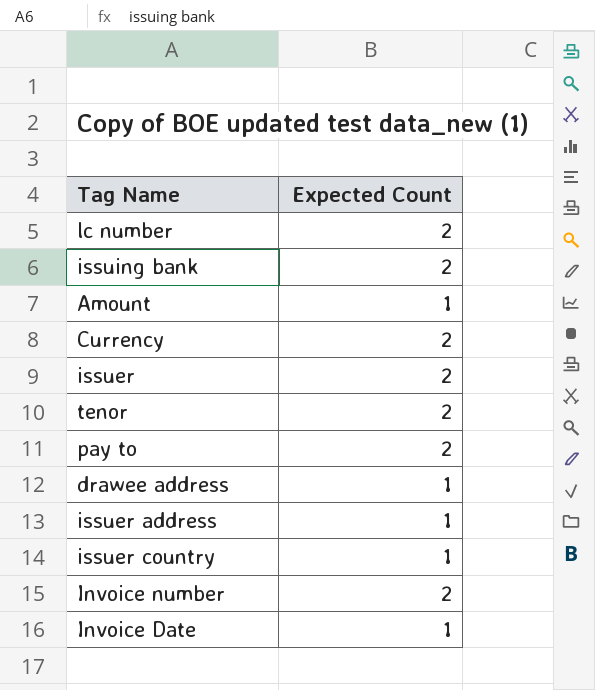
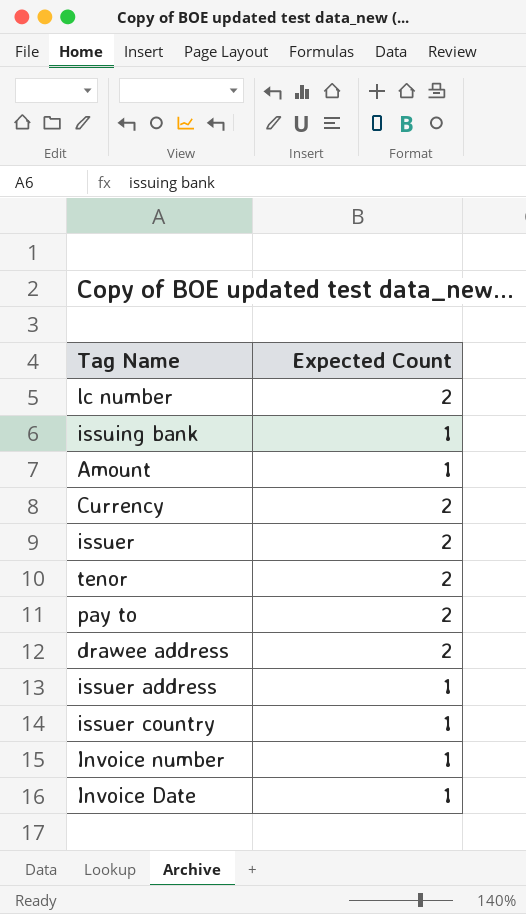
issuing bank | Expected Count: 2 -> 1
drawee address | Expected Count: 1 -> 2
Invoice number | Expected Count: 2 -> 1

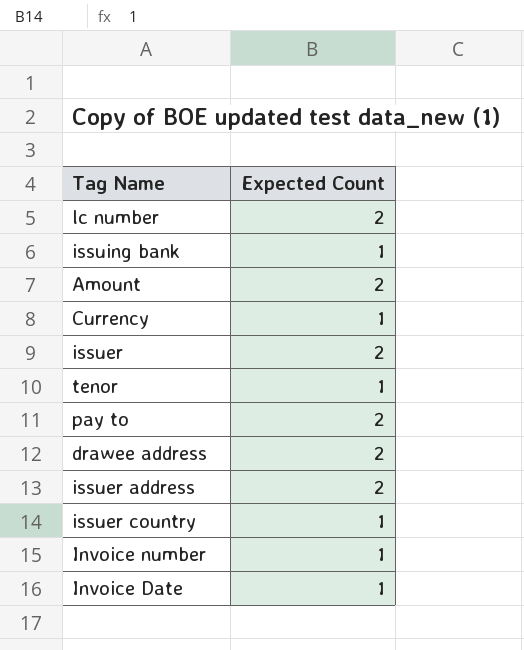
Amount | Expected Count: 1 -> 2
Currency | Expected Count: 2 -> 1
tenor | Expected Count: 2 -> 1
issuer address | Expected Count: 1 -> 2

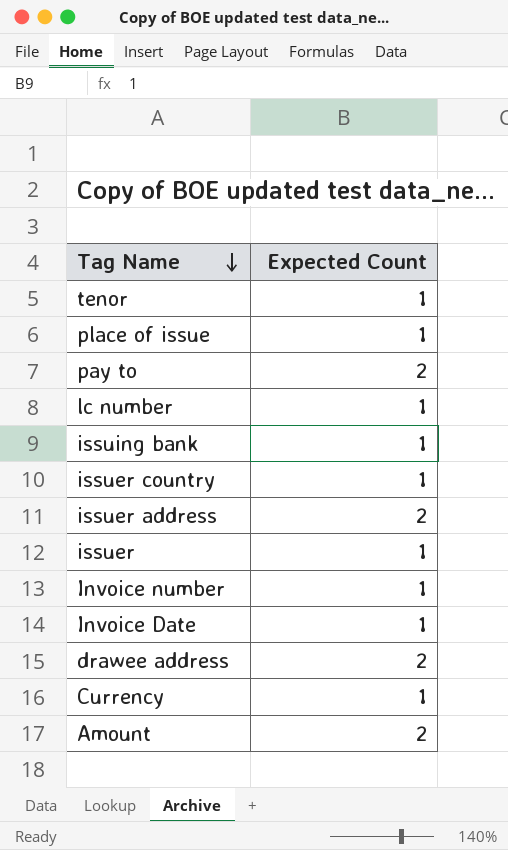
row order: none -> Tag Name descending
row place of issue: none -> 1
lc number | Expected Count: 2 -> 1
issuer | Expected Count: 2 -> 1

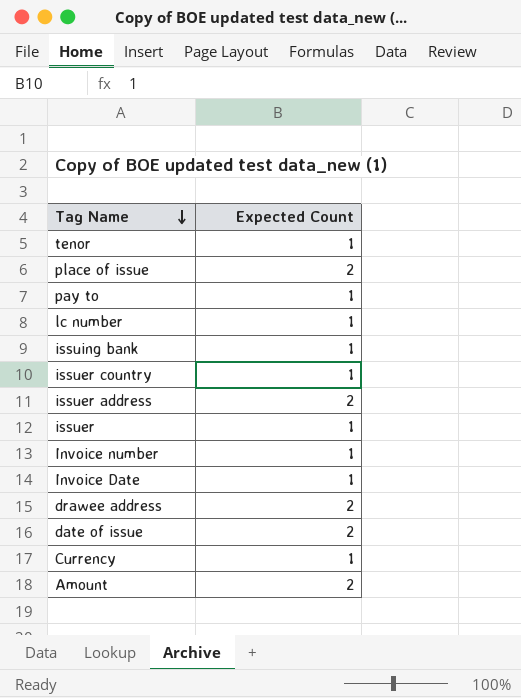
place of issue | Expected Count: 1 -> 2
pay to | Expected Count: 2 -> 1
row date of issue: none -> 2

